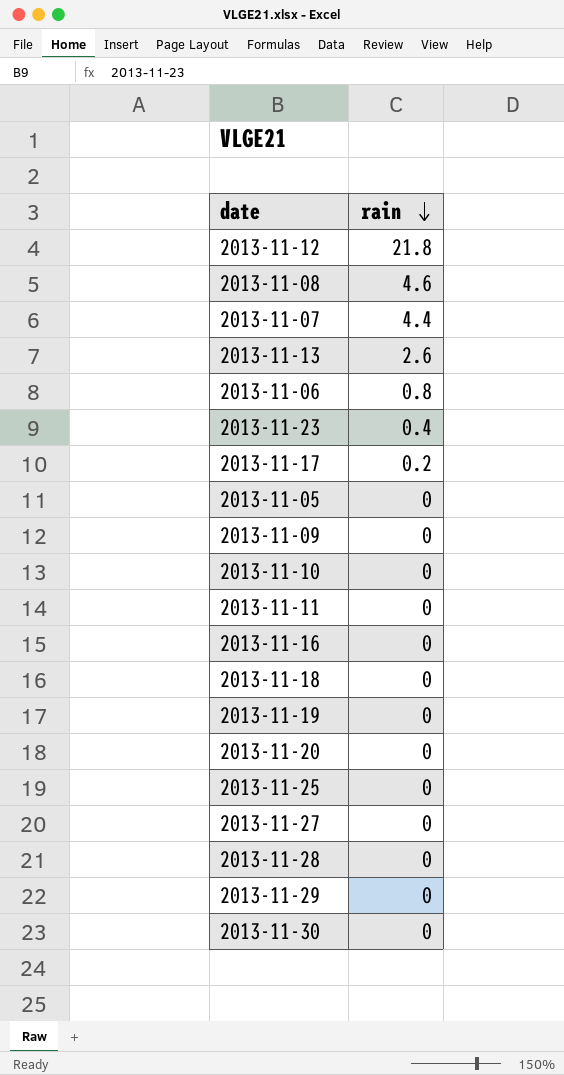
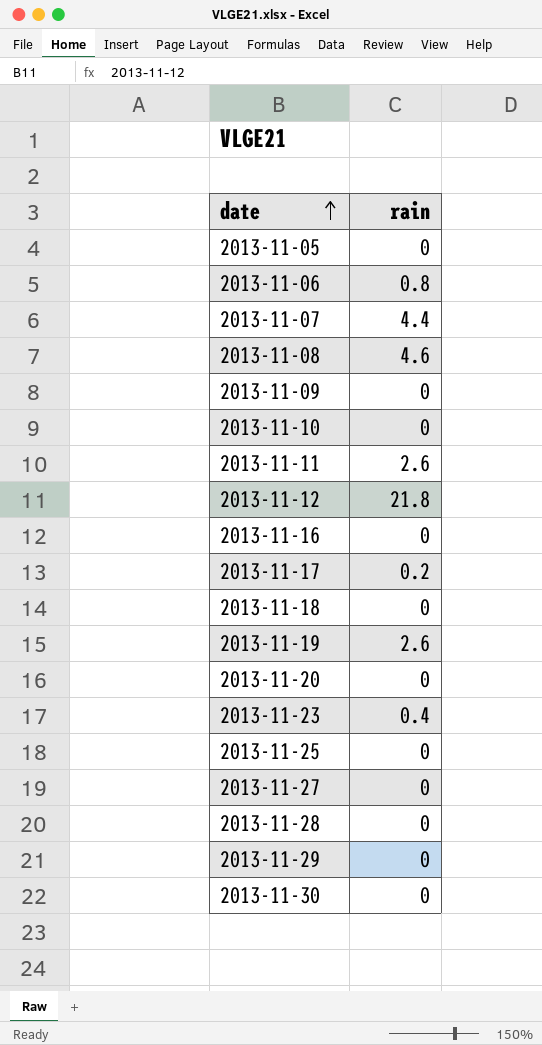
row order: rain descending -> date ascending
row 2013-11-13: 2.6 -> none
2013-11-11 | rain: 0 -> 2.6
2013-11-19 | rain: 0 -> 2.6

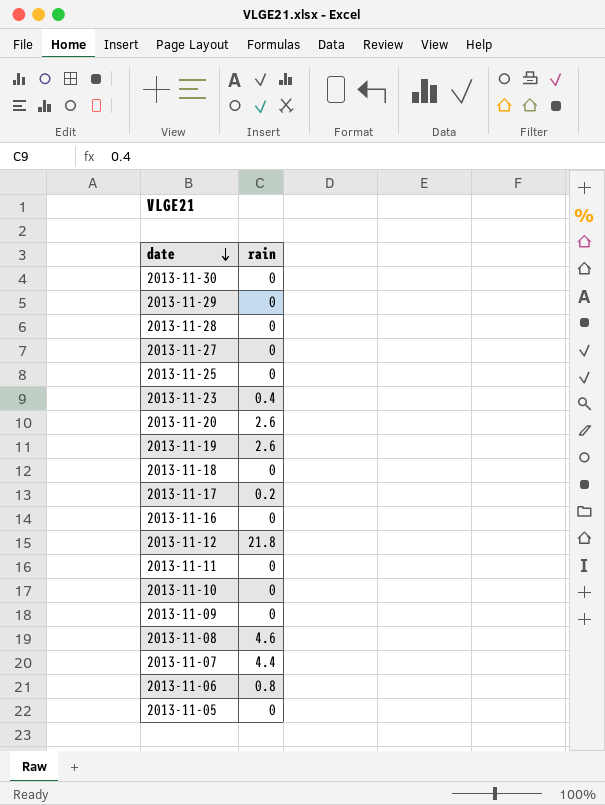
row order: date ascending -> date descending
2013-11-20 | rain: 0 -> 2.6
2013-11-11 | rain: 2.6 -> 0

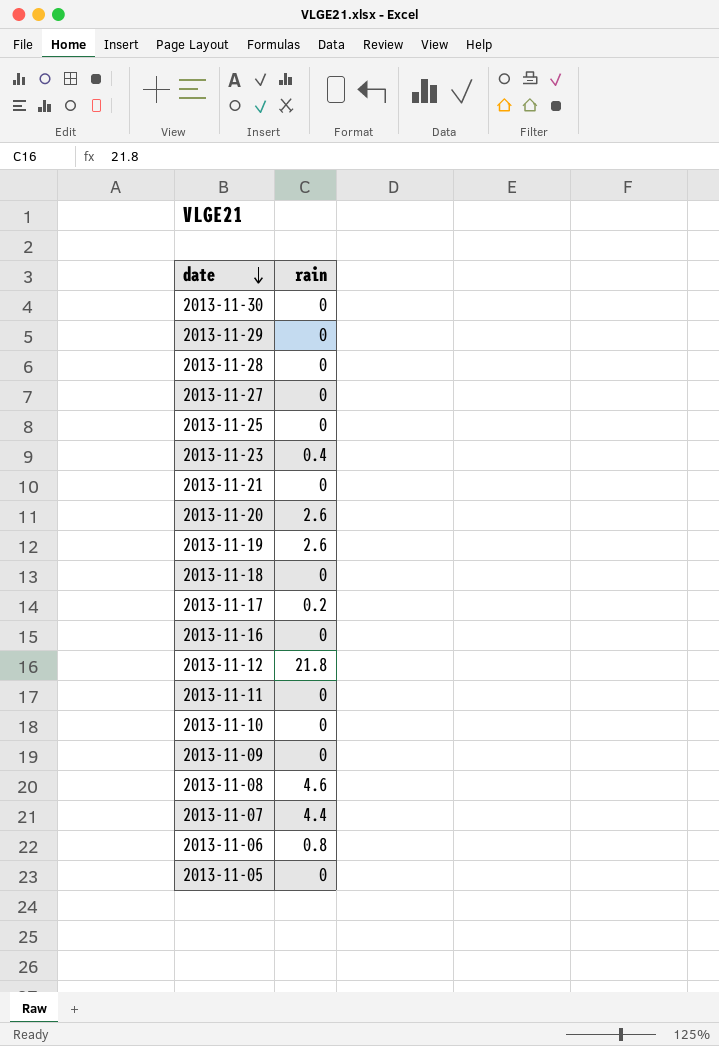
row 2013-11-21: none -> 0

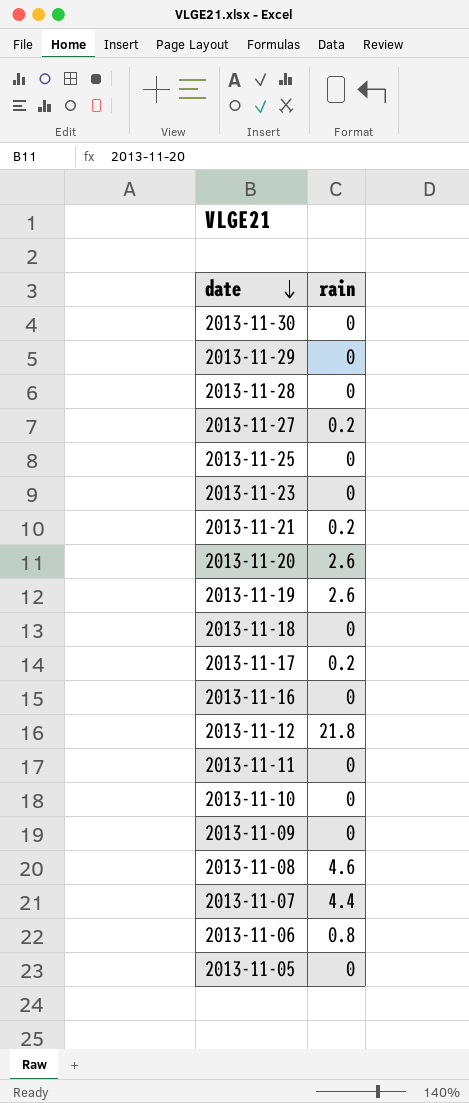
2013-11-27 | rain: 0 -> 0.2
2013-11-23 | rain: 0.4 -> 0
2013-11-21 | rain: 0 -> 0.2

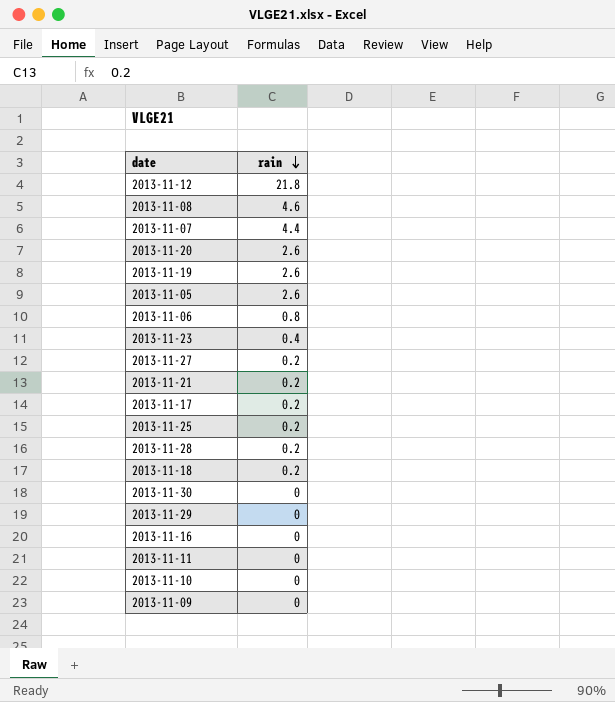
row order: date descending -> rain descending
2013-11-05 | rain: 0 -> 2.6
2013-11-23 | rain: 0 -> 0.4
2013-11-25 | rain: 0 -> 0.2
2013-11-28 | rain: 0 -> 0.2
2013-11-18 | rain: 0 -> 0.2

